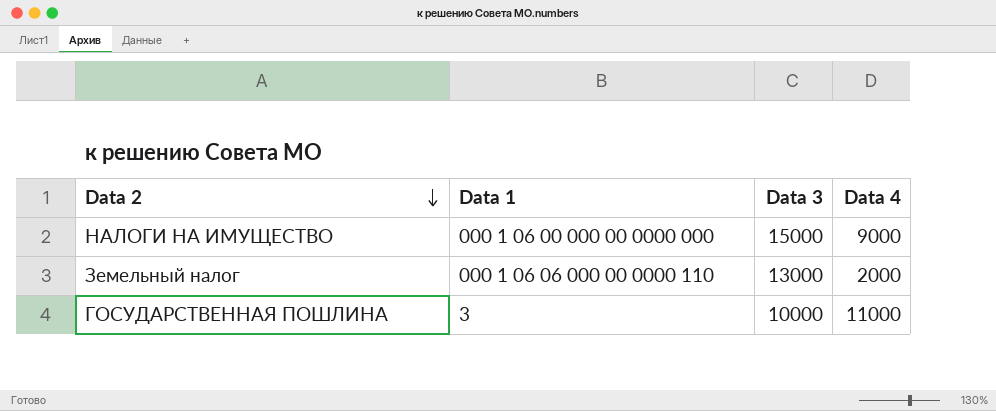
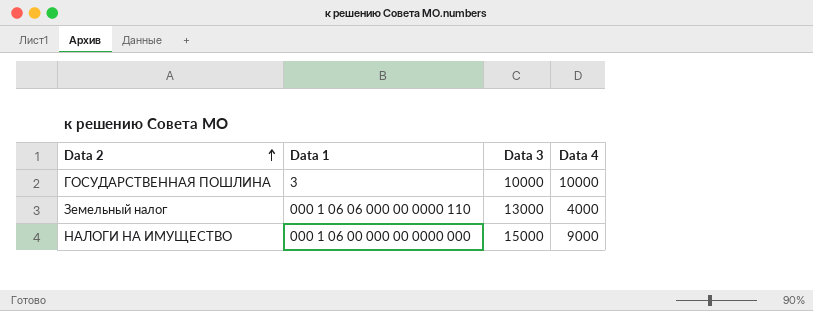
row order: Data 2 descending -> Data 2 ascending
ГОСУДАРСТВЕННАЯ ПОШЛИНА | Data 4: 11000 -> 10000
Земельный налог | Data 4: 2000 -> 4000

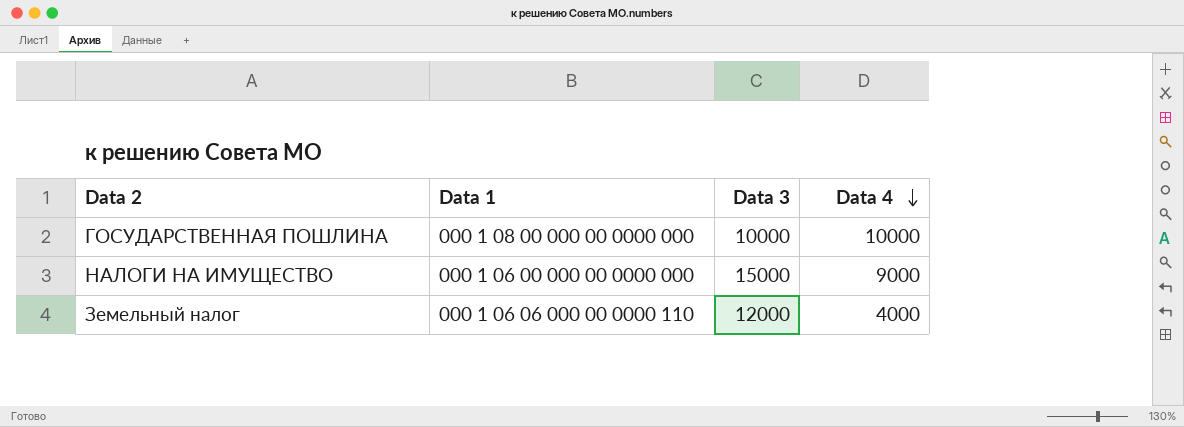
row order: Data 2 ascending -> Data 4 descending
ГОСУДАРСТВЕННАЯ ПОШЛИНА | Data 1: 3 -> 000 1 08 00 000 00 0000 000
Земельный налог | Data 3: 13000 -> 12000

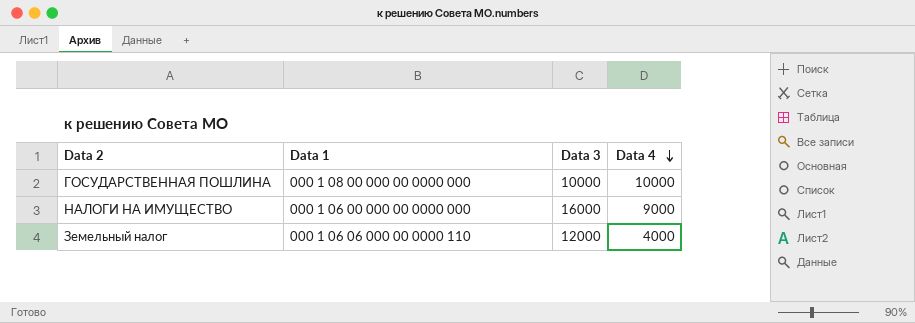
НАЛОГИ НА ИМУЩЕСТВО | Data 3: 15000 -> 16000

